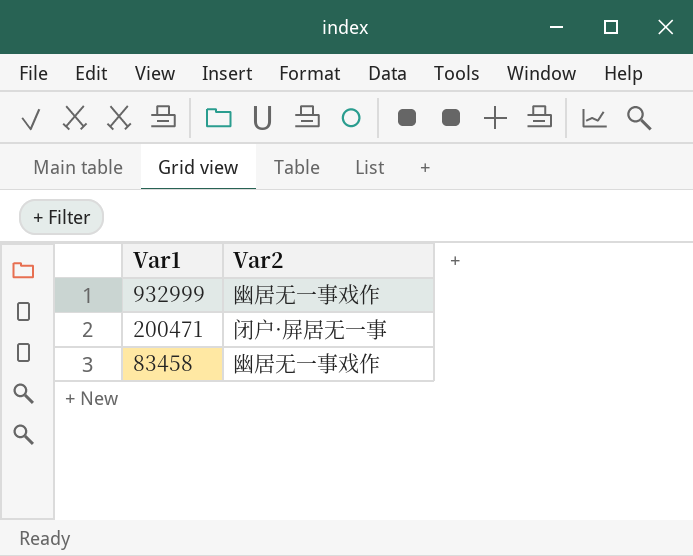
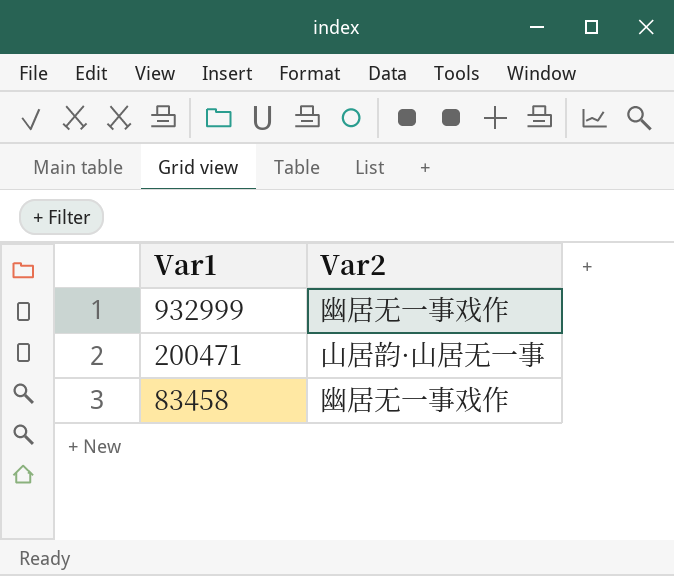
200471 | Var2: 闭户·屏居无一事 -> 山居韵·山居无一事

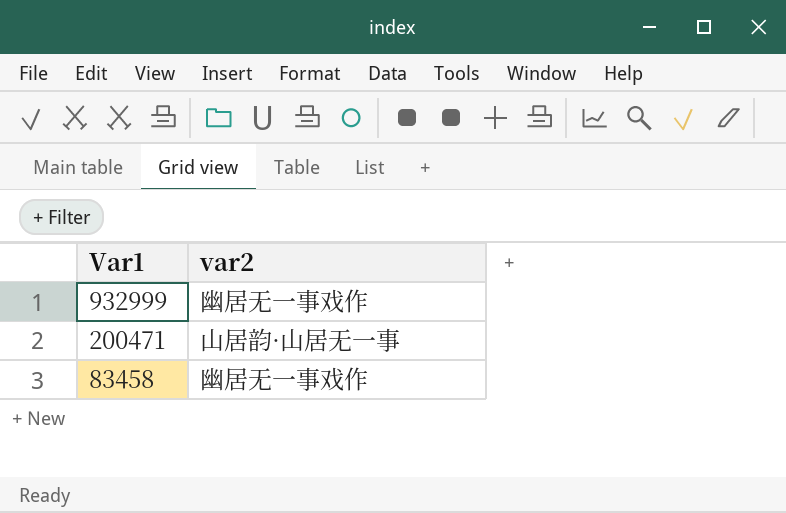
column name: Var2 -> var2

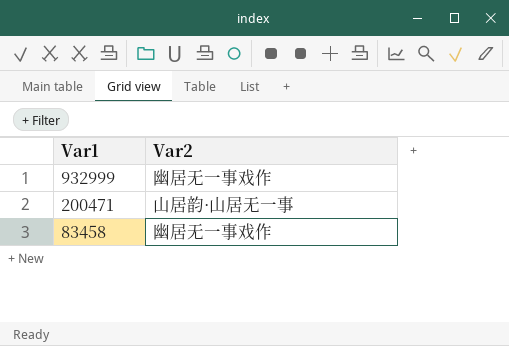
column name: var2 -> Var2

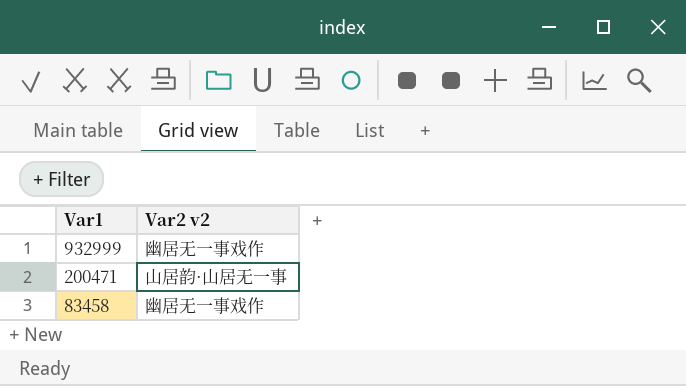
column name: Var2 -> Var2 v2

